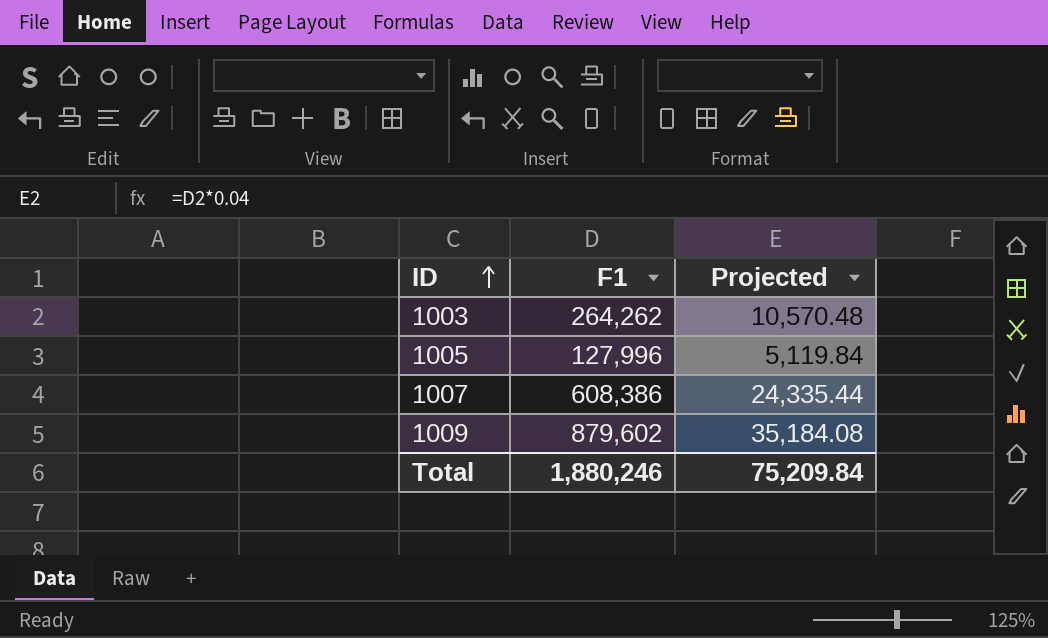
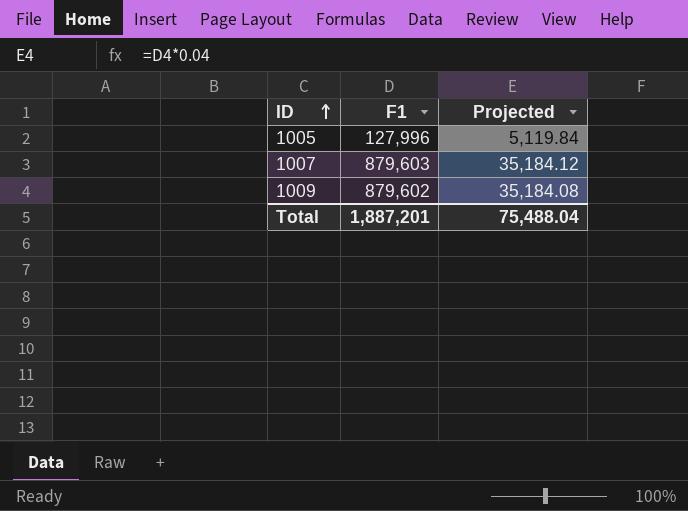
row 1003: 264,262 | 10,570.48 -> none
1007 | F1: 608,386 -> 879,603
1007 | Projected: 24,335.44 -> 35,184.12
Total | F1: 1,880,246 -> 1,887,201
Total | Projected: 75,209.84 -> 75,488.04

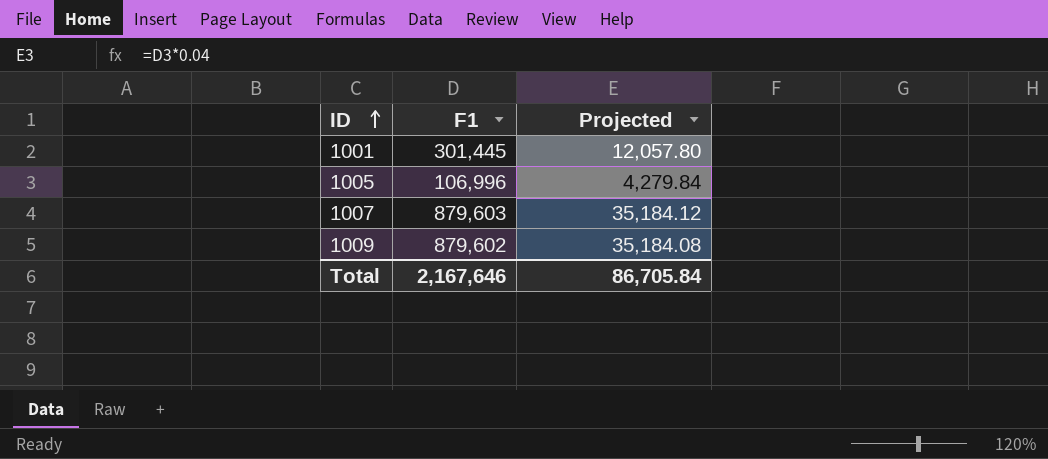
row 1001: none -> 301,445 | 12,057.80
1005 | F1: 127,996 -> 106,996
1005 | Projected: 5,119.84 -> 4,279.84
Total | F1: 1,887,201 -> 2,167,646
Total | Projected: 75,488.04 -> 86,705.84

